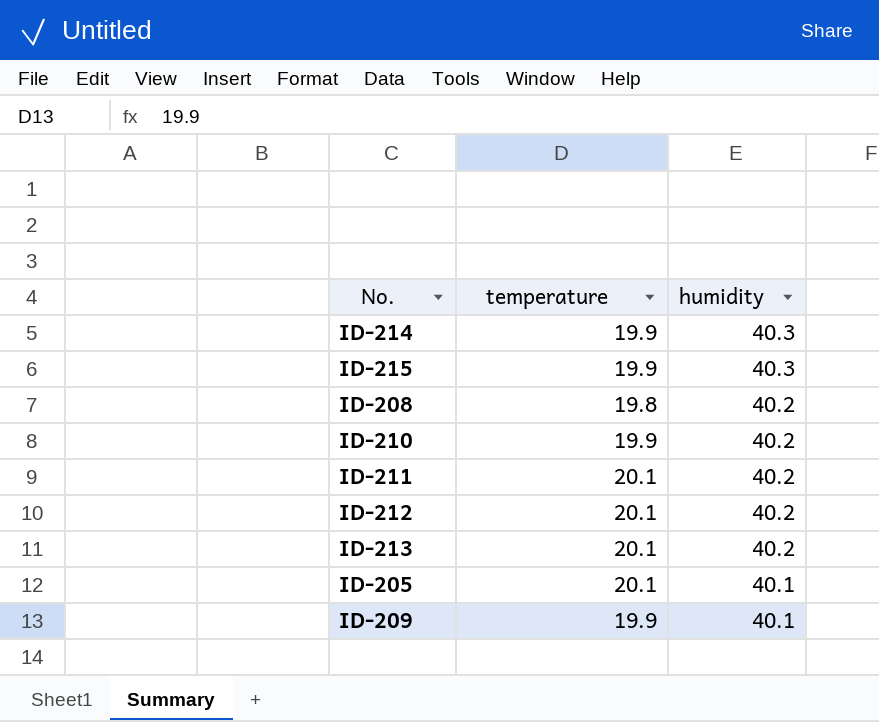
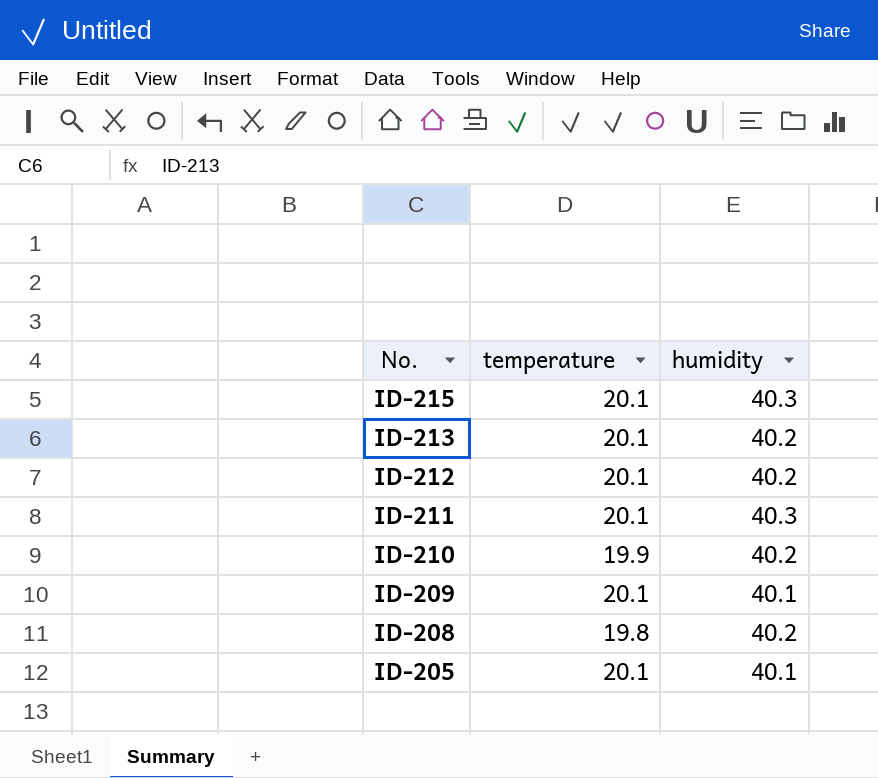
row order: humidity descending -> No. descending
row ID-214: 19.9 | 40.3 -> none
ID-215 | temperature: 19.9 -> 20.1
ID-211 | humidity: 40.2 -> 40.3
ID-209 | temperature: 19.9 -> 20.1

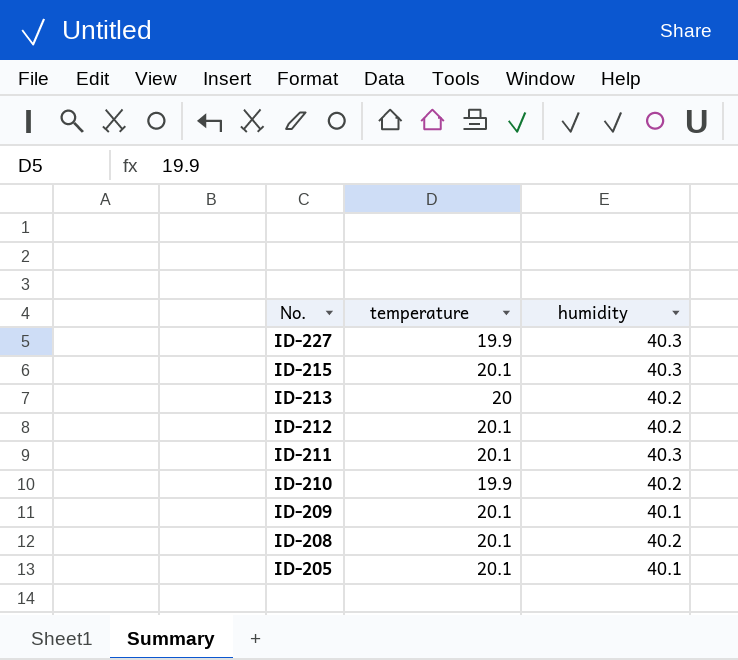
row ID-227: none -> 19.9 | 40.3
ID-213 | temperature: 20.1 -> 20
ID-208 | temperature: 19.8 -> 20.1

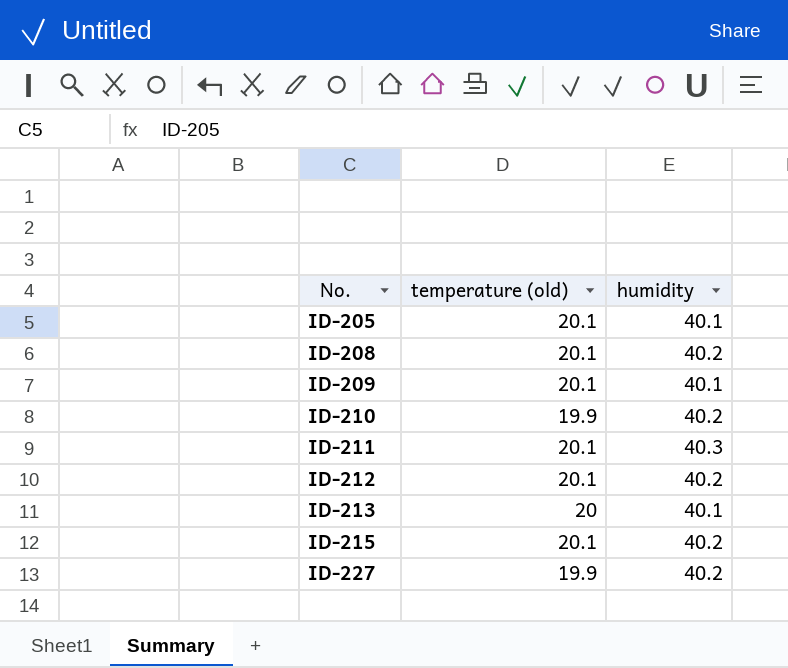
row order: No. descending -> No. ascending
column name: temperature -> temperature (old)
ID-213 | humidity: 40.2 -> 40.1
ID-215 | humidity: 40.3 -> 40.2
ID-227 | humidity: 40.3 -> 40.2

